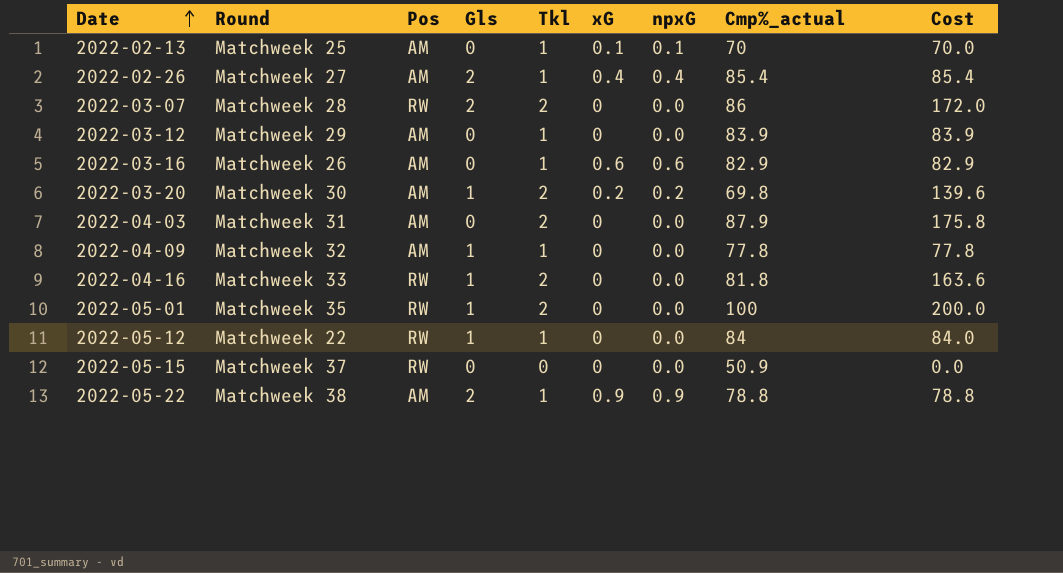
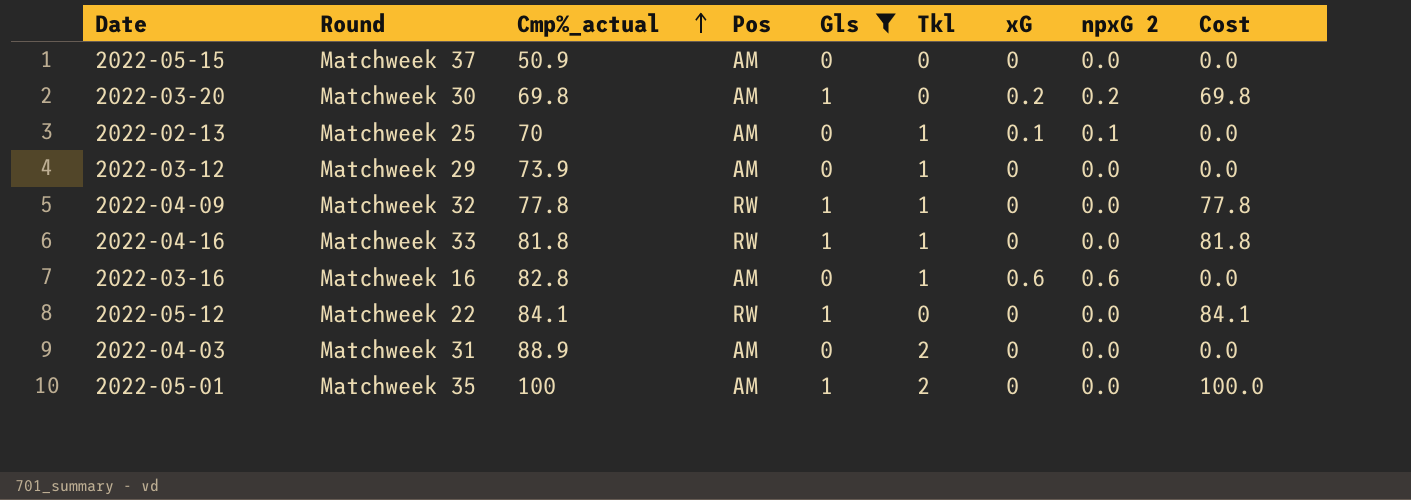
filter: none -> Gls != 2
row order: Date ascending -> Cmp%_actual ascending
column Cmp%_actual | position: 8 -> 3
column name: npxG -> npxG 2
column Cost | formula: [Tkl] * [Cmp%_actual] -> [Cmp%_actual] * [Gls]
2022-05-15 | Pos: RW -> AM
2022-03-20 | Tkl: 2 -> 0
2022-03-12 | Cmp%_actual: 83.9 -> 73.9
2022-04-09 | Pos: AM -> RW
2022-04-16 | Tkl: 2 -> 1
2022-03-16 | Round: Matchweek 26 -> Matchweek 16
2022-03-16 | Cmp%_actual: 82.9 -> 82.8
2022-05-12 | Cmp%_actual: 84 -> 84.1
2022-05-12 | Tkl: 1 -> 0
2022-04-03 | Cmp%_actual: 87.9 -> 88.9
2022-05-01 | Pos: RW -> AM

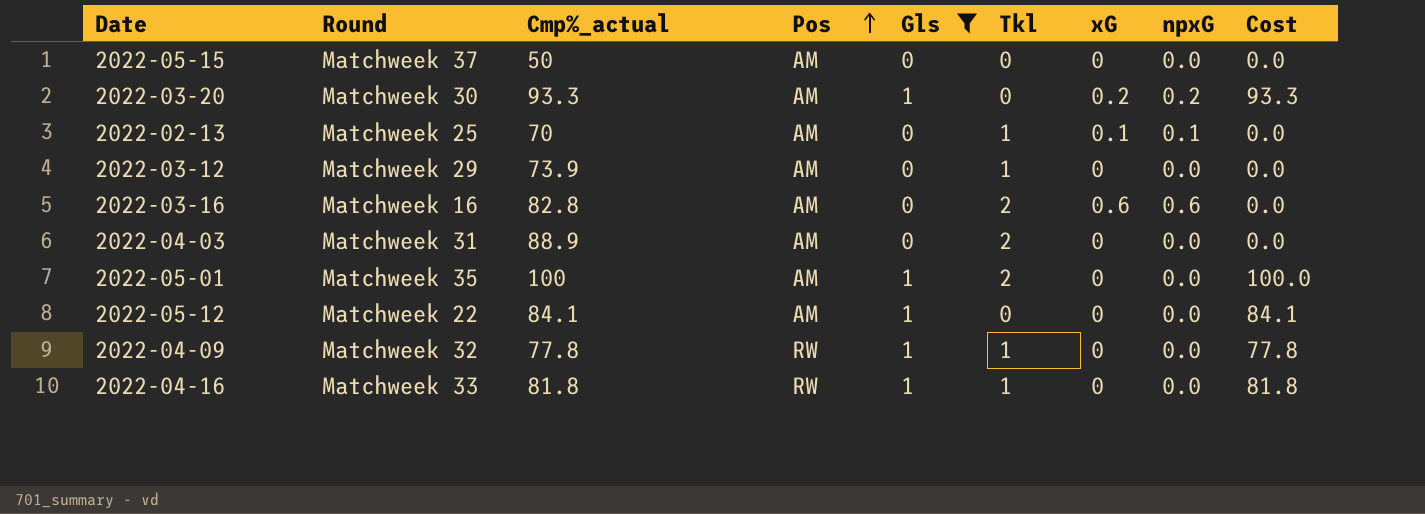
row order: Cmp%_actual ascending -> Pos ascending
column name: npxG 2 -> npxG
2022-05-15 | Cmp%_actual: 50.9 -> 50
2022-03-20 | Cmp%_actual: 69.8 -> 93.3
2022-03-20 | Cost: 69.8 -> 93.3
2022-03-16 | Tkl: 1 -> 2
2022-05-12 | Pos: RW -> AM

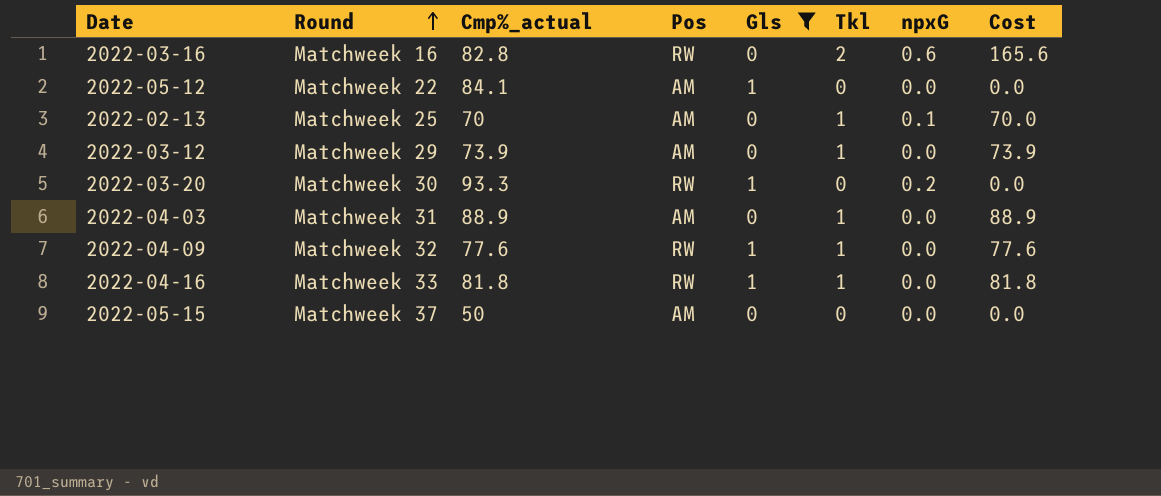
row order: Pos ascending -> Round ascending
column xG | position: 7 -> none
column Cost | formula: [Cmp%_actual] * [Gls] -> [Cmp%_actual] * [Tkl]
row 2022-05-01: Matchweek 35 | 100 | AM | 1 | 2 | 0 | 0.0 | 100.0 -> none
2022-03-16 | Pos: AM -> RW
2022-03-20 | Pos: AM -> RW
2022-04-03 | Tkl: 2 -> 1
2022-04-09 | Cmp%_actual: 77.8 -> 77.6

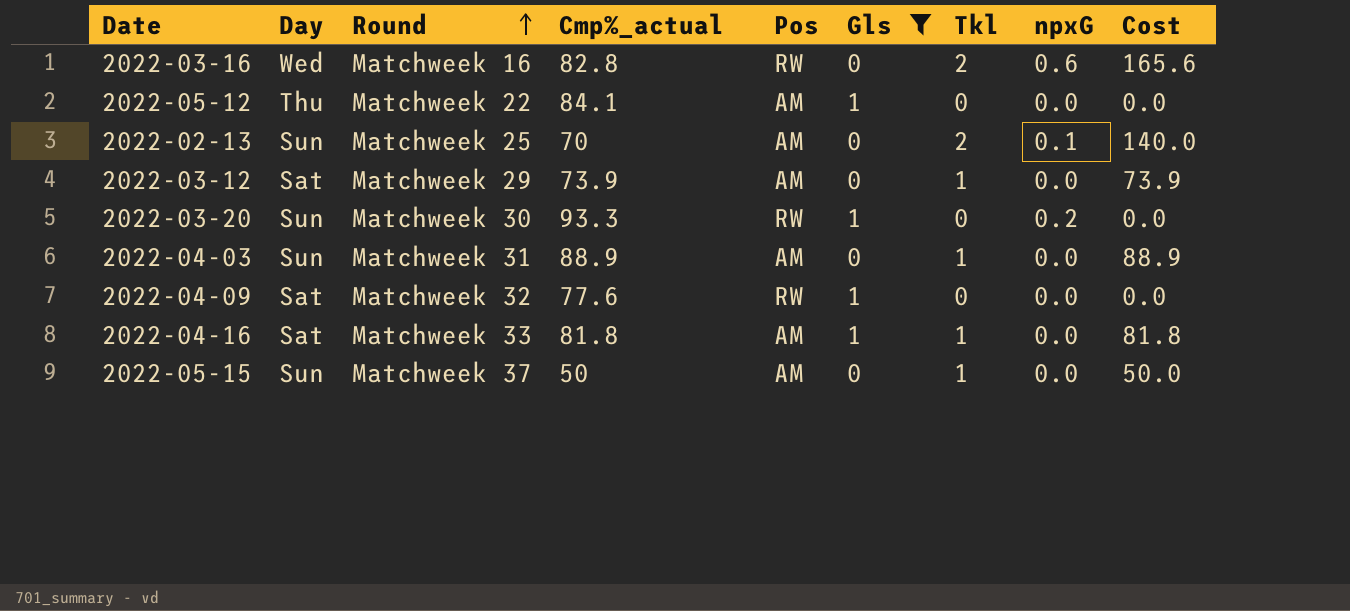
column Day | position: none -> 2
2022-02-13 | Tkl: 1 -> 2
2022-02-13 | Cost: 70.0 -> 140.0
2022-04-09 | Tkl: 1 -> 0
2022-04-09 | Cost: 77.6 -> 0.0
2022-04-16 | Pos: RW -> AM
2022-05-15 | Tkl: 0 -> 1
2022-05-15 | Cost: 0.0 -> 50.0

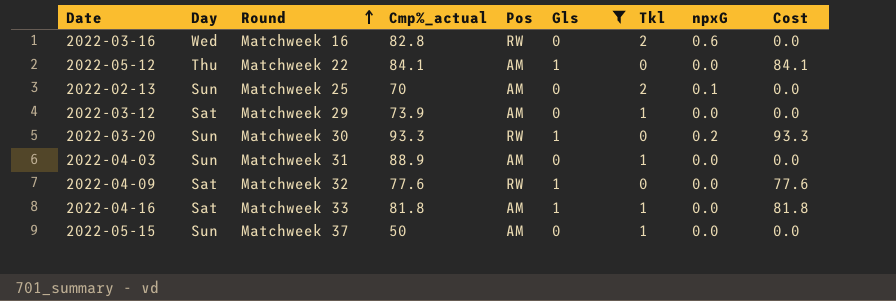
column Cost | formula: [Cmp%_actual] * [Tkl] -> [Cmp%_actual] * [Gls]

